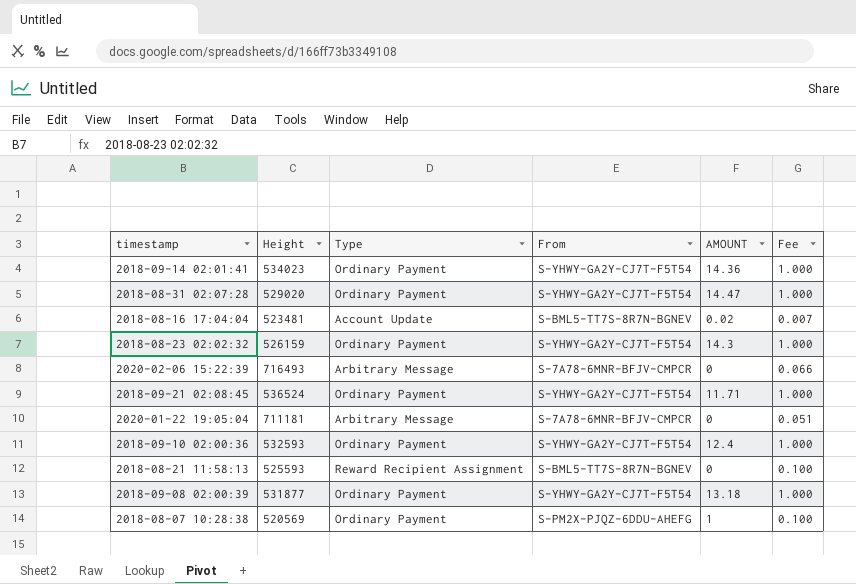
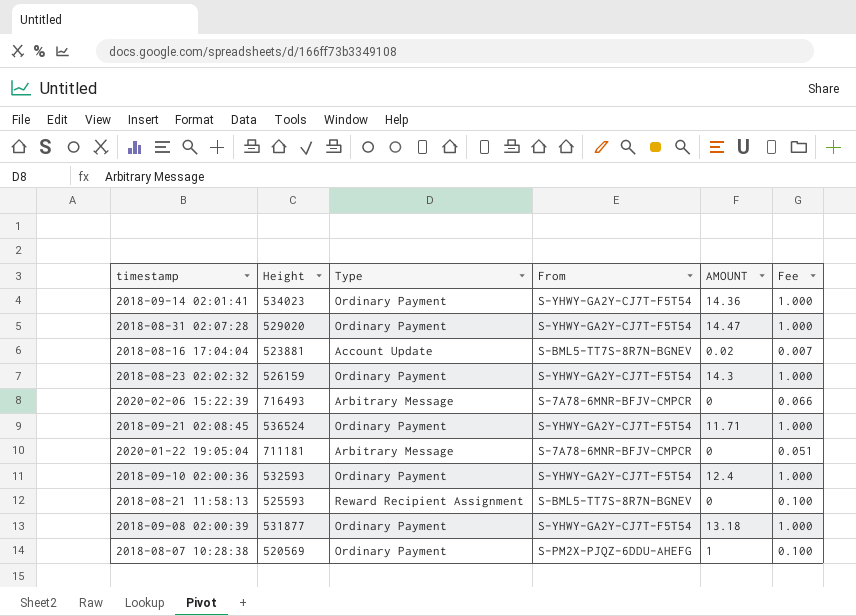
2018-08-16 17:04:04 | Height: 523481 -> 523881

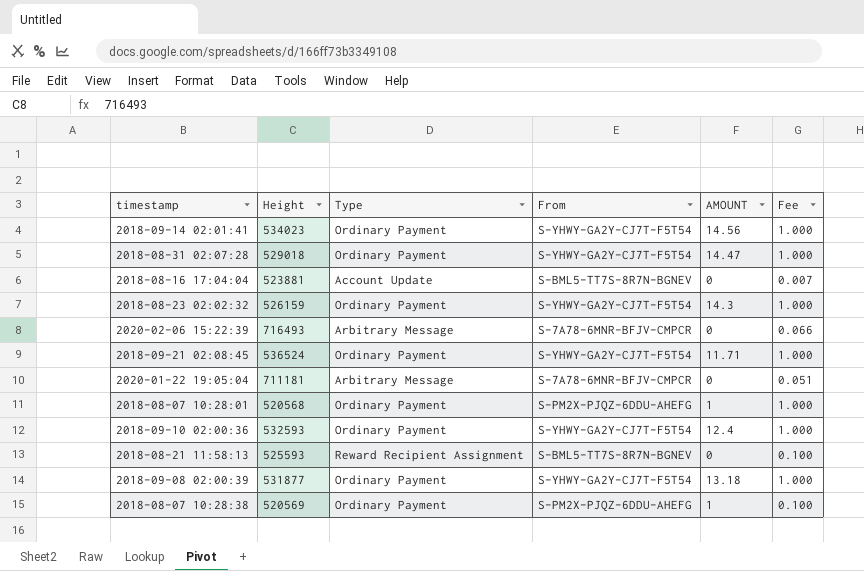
2018-09-14 02:01:41 | AMOUNT: 14.36 -> 14.56
2018-08-31 02:07:28 | Height: 529020 -> 529018
2018-08-16 17:04:04 | AMOUNT: 0.02 -> 0
row 2018-08-07 10:28:01: none -> 520568 | Ordinary Payment | S-PM2X-PJQZ-6DDU-AHEFG | 1 | 1.000

